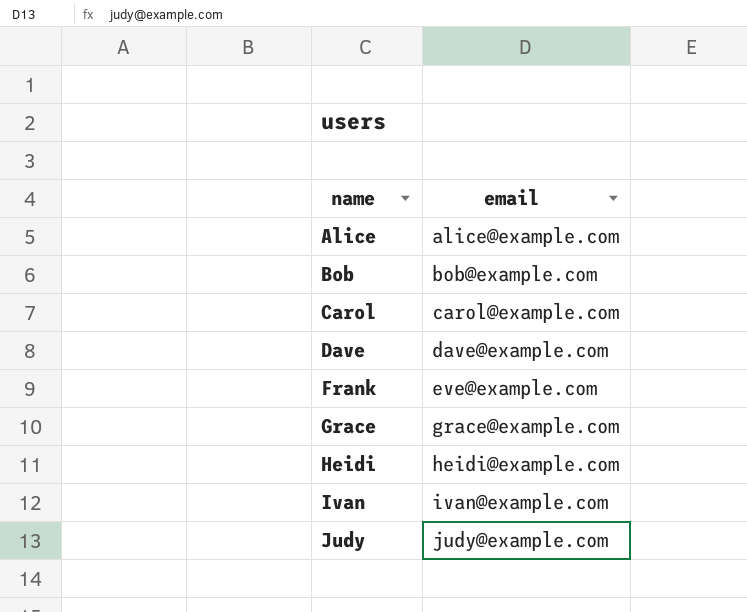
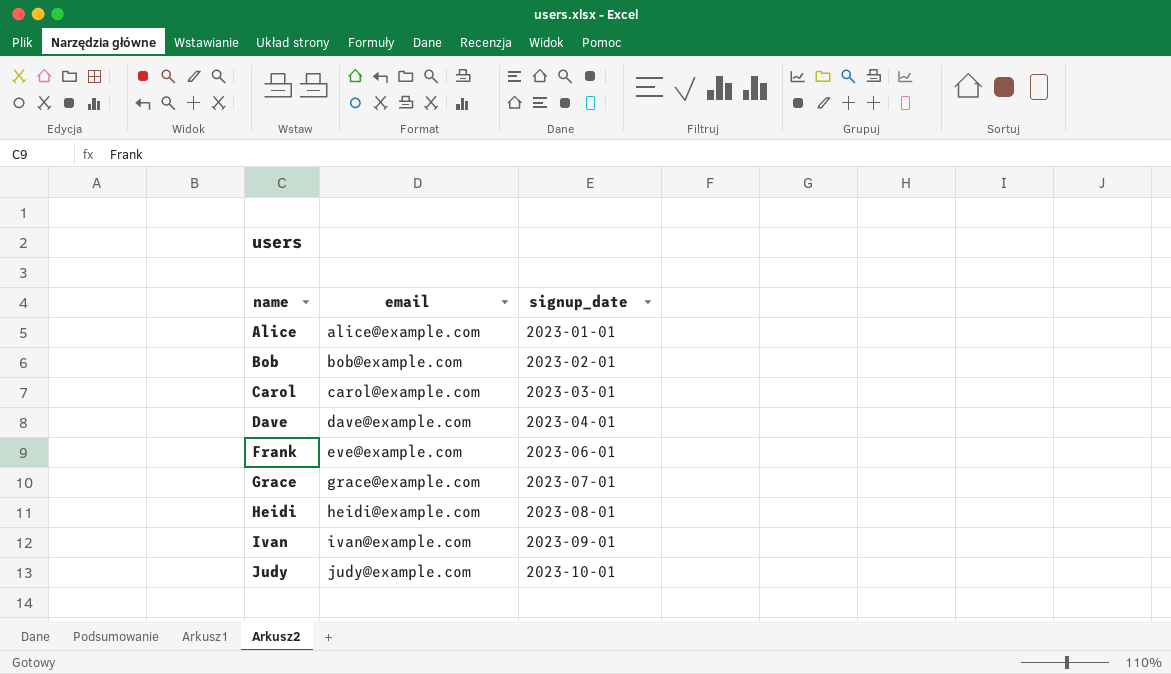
column signup_date | position: none -> 3

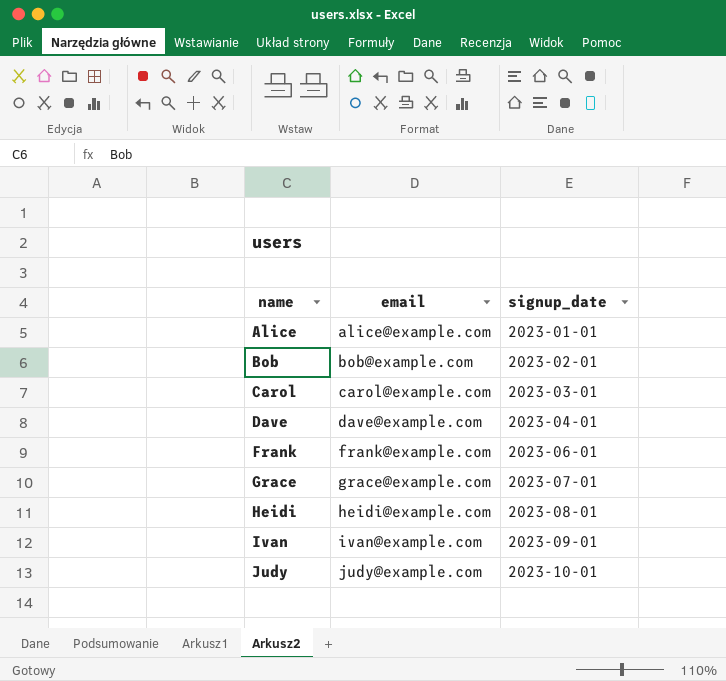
Frank | email: eve@example.com -> frank@example.com

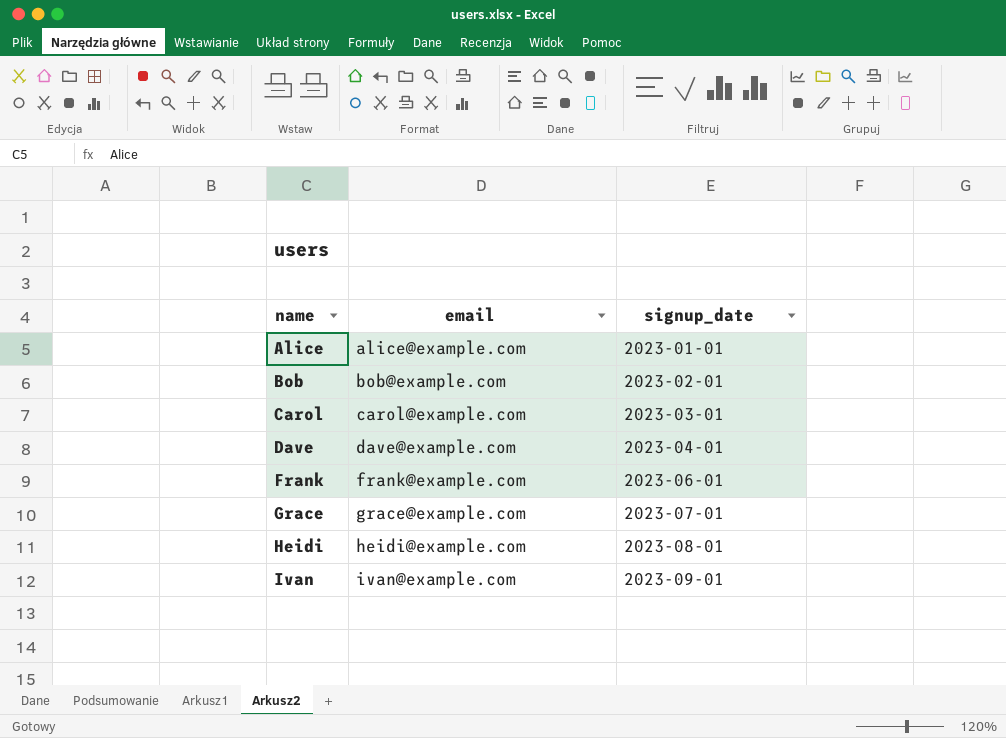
row Judy: judy@example.com | 2023-10-01 -> none

